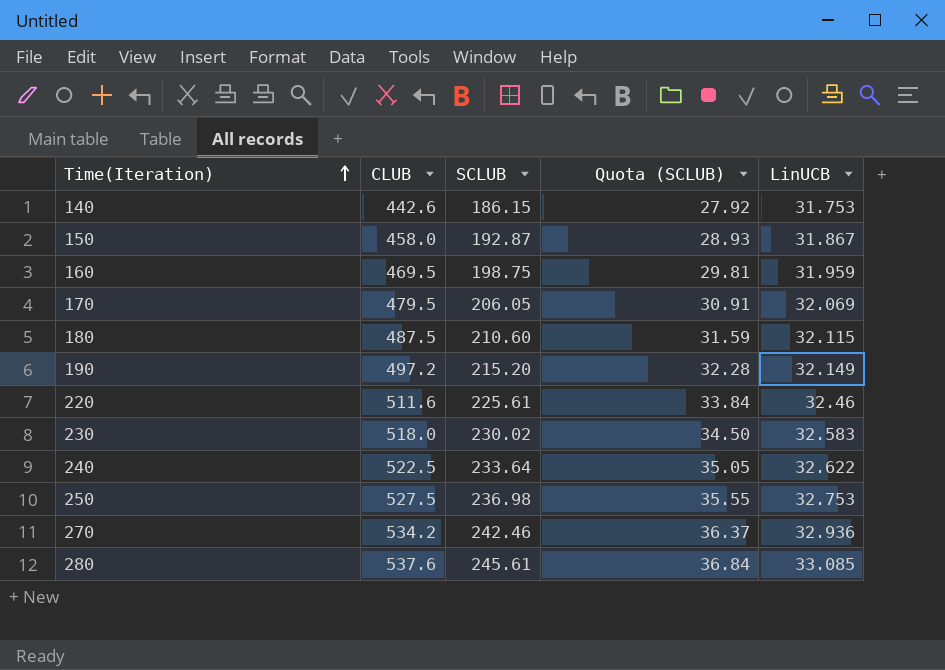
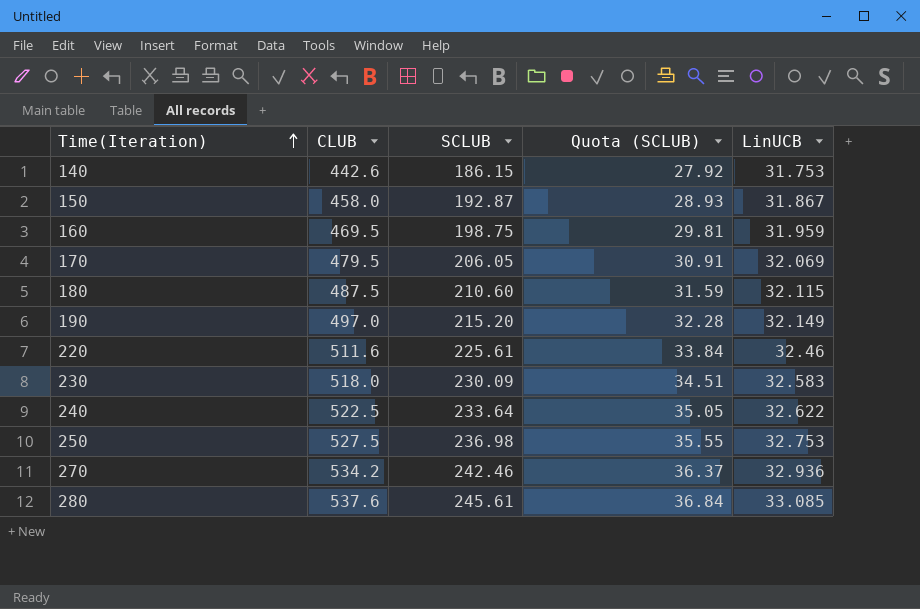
190 | CLUB: 497.2 -> 497.0
230 | SCLUB: 230.02 -> 230.09
230 | Quota (SCLUB): 34.50 -> 34.51

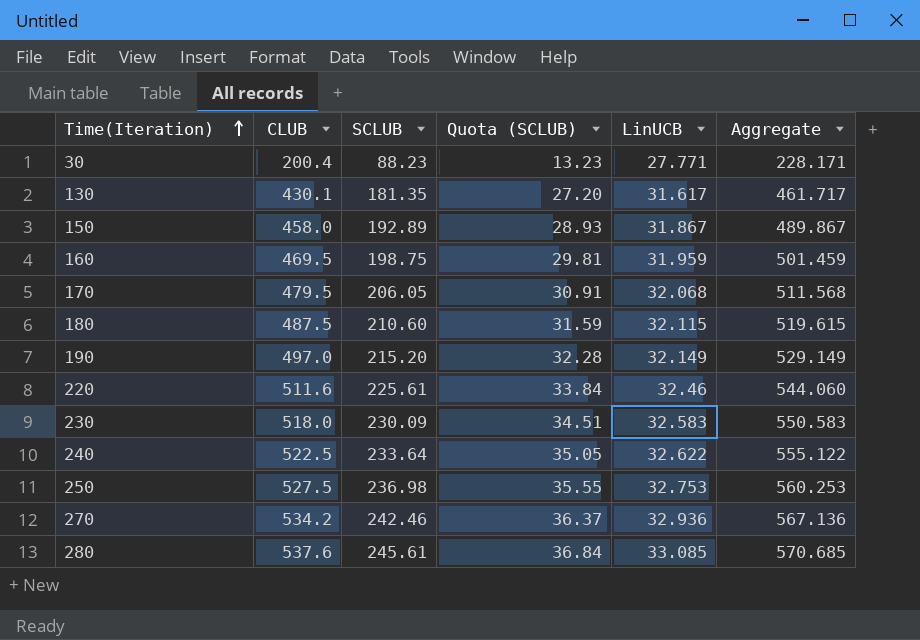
column Aggregate | formula: none -> [CLUB] + [LinUCB]
row 140: 442.6 | 186.15 | 27.92 | 31.753 -> none
row 30: none -> 200.4 | 88.23 | 13.23 | 27.771 | 228.171
row 130: none -> 430.1 | 181.35 | 27.20 | 31.617 | 461.717
150 | SCLUB: 192.87 -> 192.89
170 | LinUCB: 32.069 -> 32.068

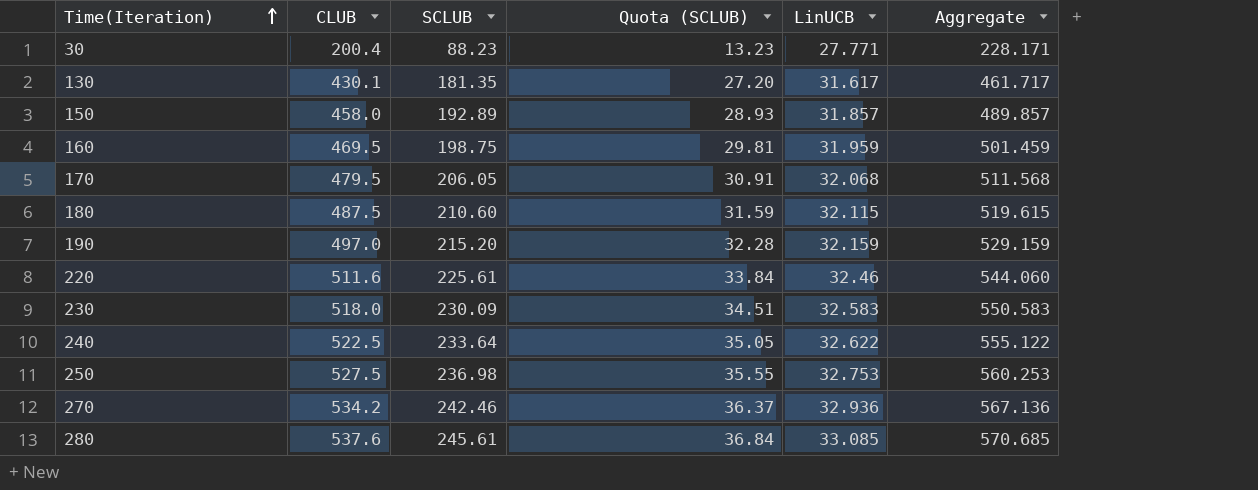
150 | LinUCB: 31.867 -> 31.857
150 | Aggregate: 489.867 -> 489.857
190 | LinUCB: 32.149 -> 32.159
190 | Aggregate: 529.149 -> 529.159

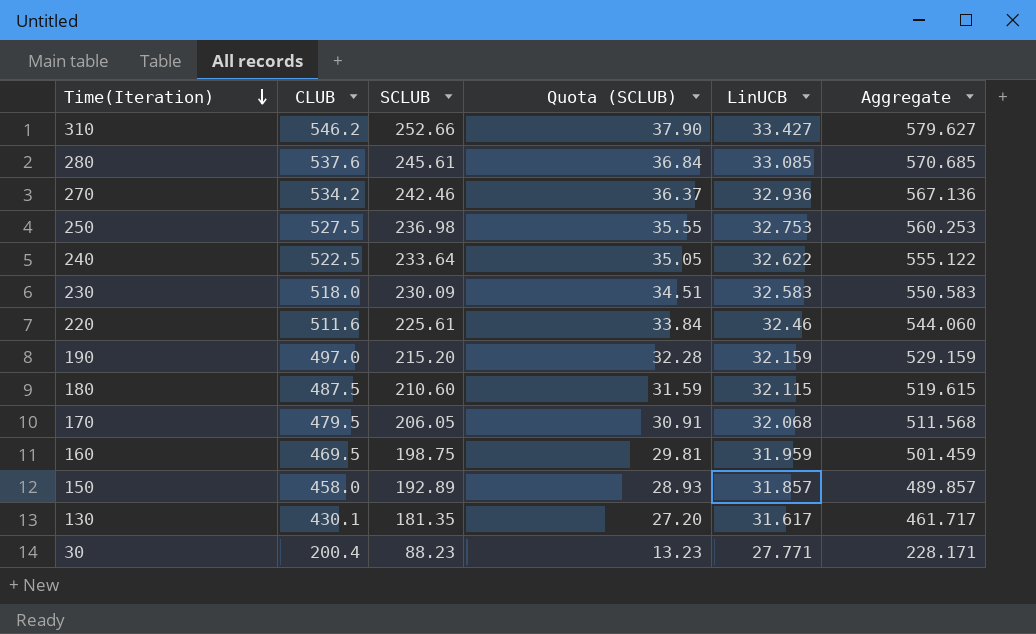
row order: Time(Iteration) ascending -> Time(Iteration) descending
row 310: none -> 546.2 | 252.66 | 37.90 | 33.427 | 579.627

